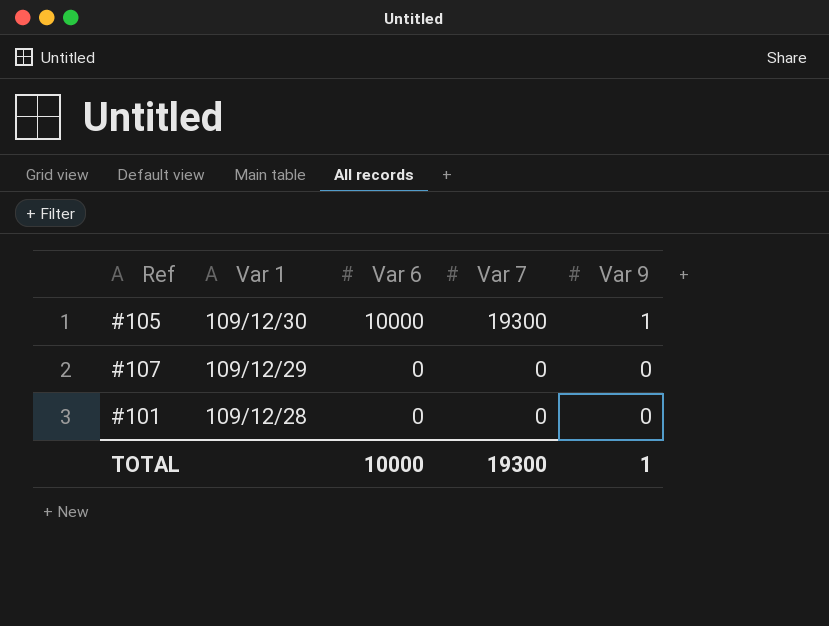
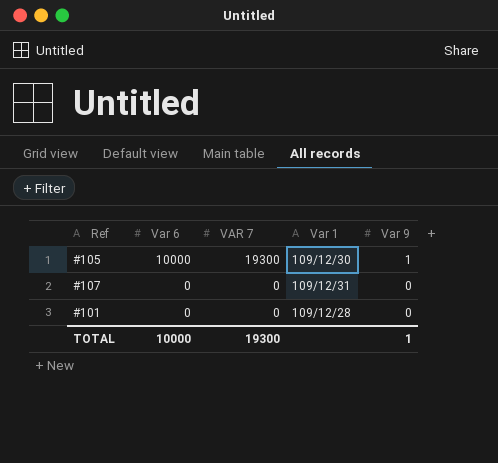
column name: Var 7 -> VAR 7
column Var 1 | position: 2 -> 4
#107 | Var 1: 109/12/29 -> 109/12/31

